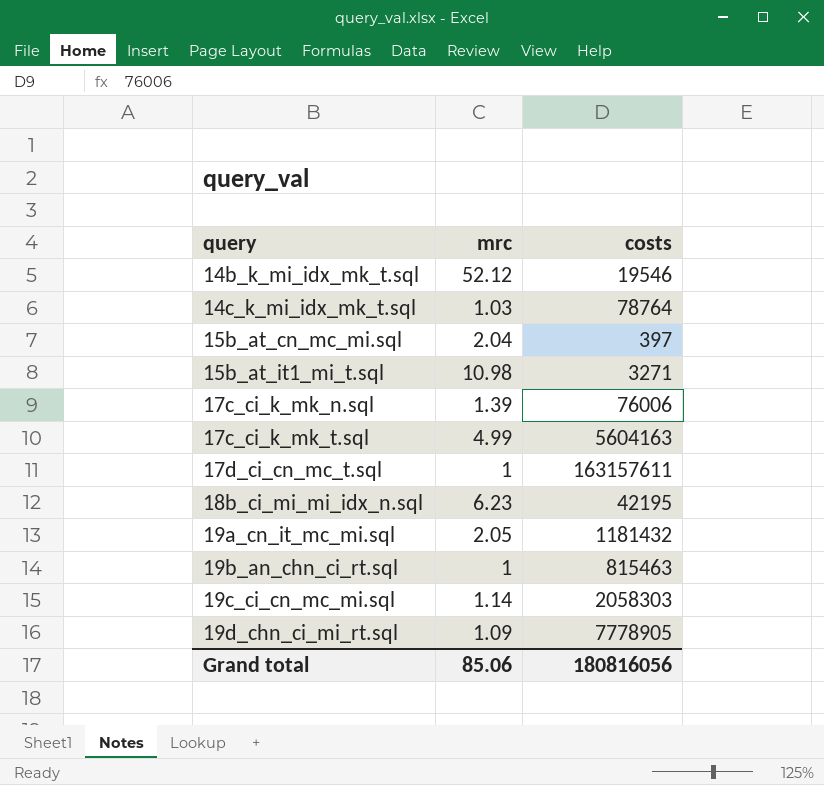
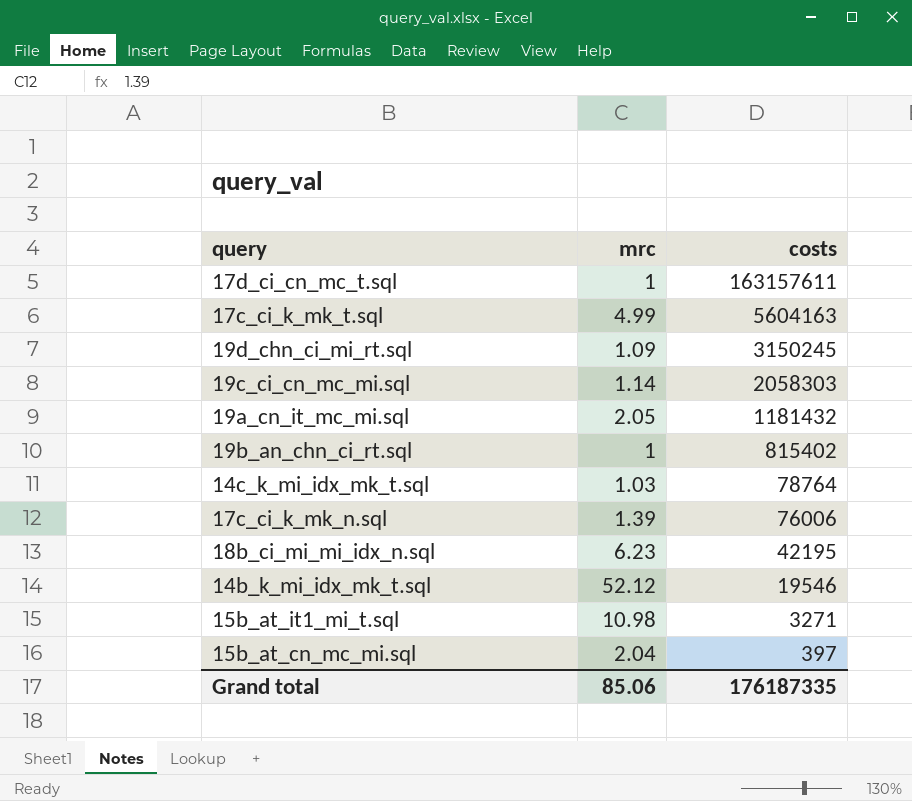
row order: query ascending -> costs descending
19d_chn_ci_mi_rt.sql | costs: 7778905 -> 3150245
19b_an_chn_ci_rt.sql | costs: 815463 -> 815402
Grand total | costs: 180816056 -> 176187335

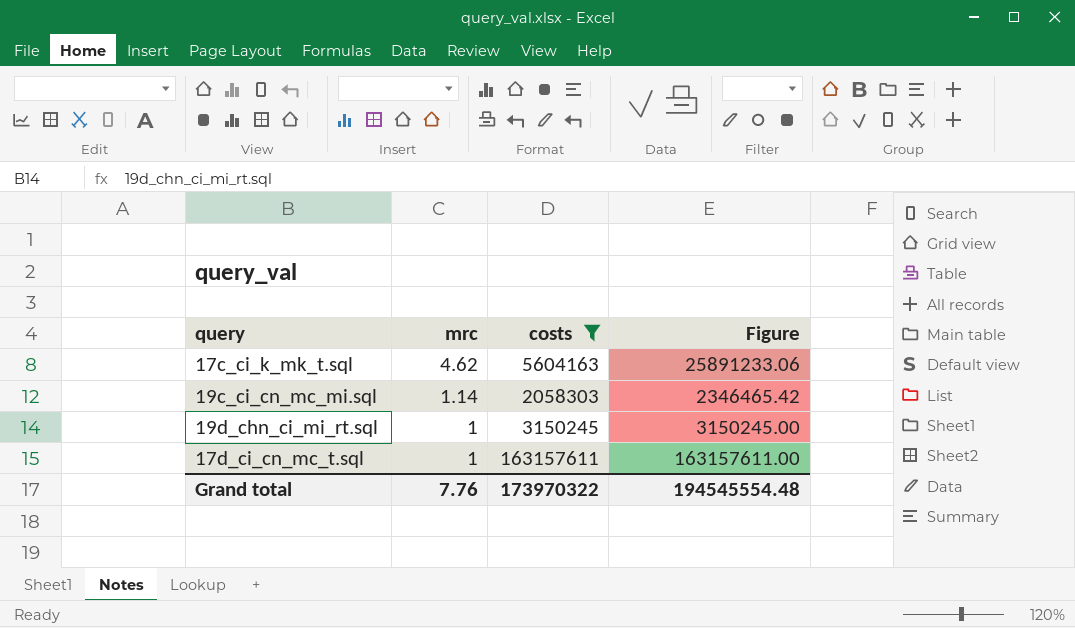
filter: none -> costs >= 2058303
row order: costs descending -> mrc descending
column Figure | formula: none -> [mrc] * [costs]
17c_ci_k_mk_t.sql | mrc: 4.99 -> 4.62
19d_chn_ci_mi_rt.sql | mrc: 1.09 -> 1
Grand total | mrc: 85.06 -> 7.76
Grand total | costs: 176187335 -> 173970322

